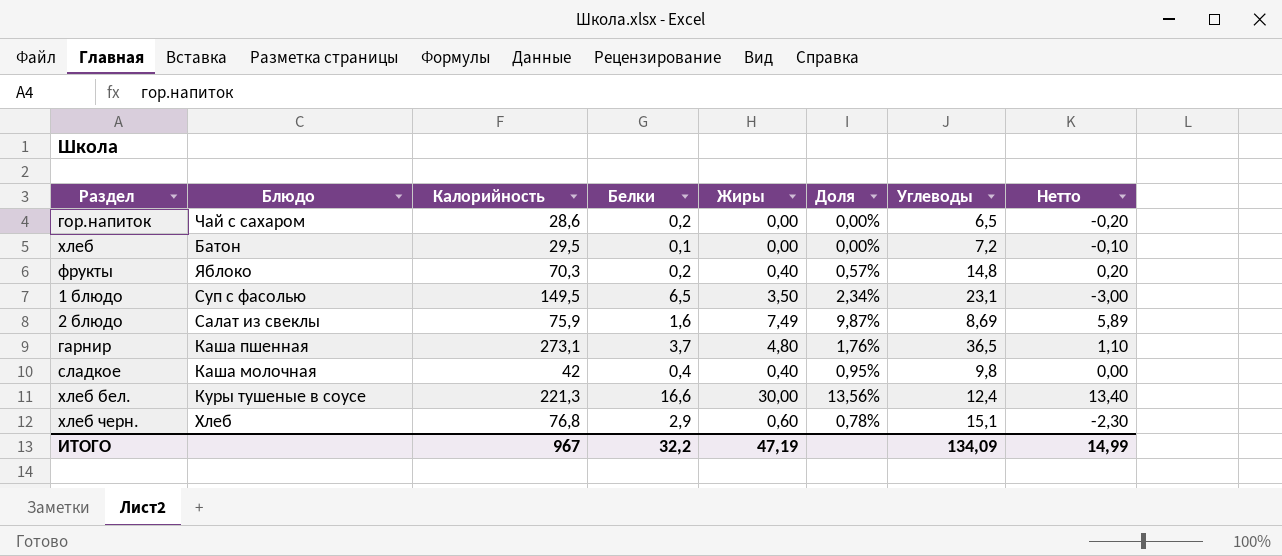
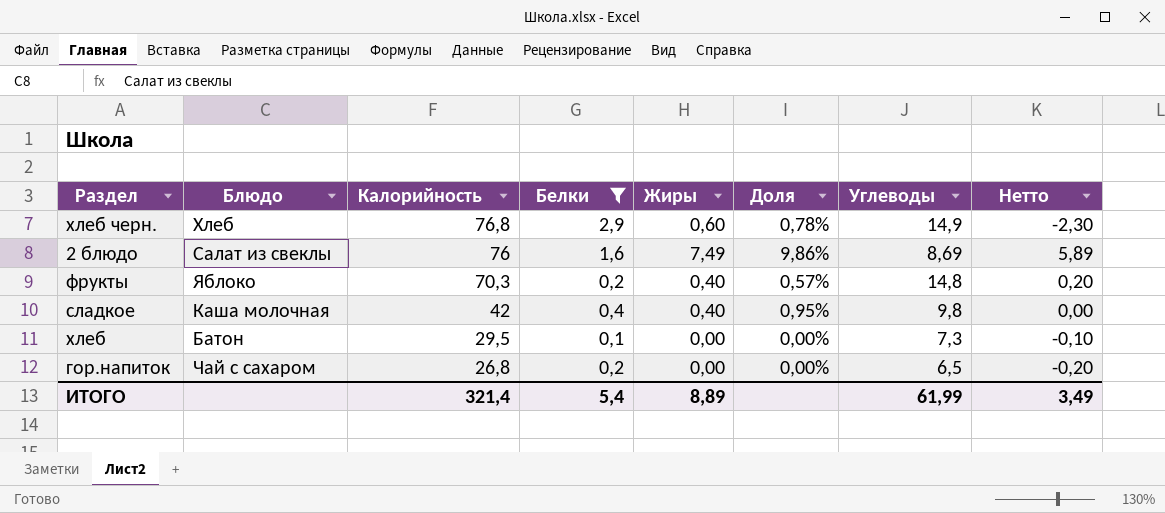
filter: none -> Белки <= 2,9
row order: none -> Калорийность descending
хлеб черн. | Углеводы: 15,1 -> 14,9
2 блюдо | Калорийность: 75,9 -> 76
2 блюдо | Доля: 9,87% -> 9,86%
хлеб | Углеводы: 7,2 -> 7,3
гор.напиток | Калорийность: 28,6 -> 26,8
ИТОГО | Калорийность: 967 -> 321,4
ИТОГО | Белки: 32,2 -> 5,4
ИТОГО | Жиры: 47,19 -> 8,89
ИТОГО | Углеводы: 134,09 -> 61,99
ИТОГО | Нетто: 14,99 -> 3,49

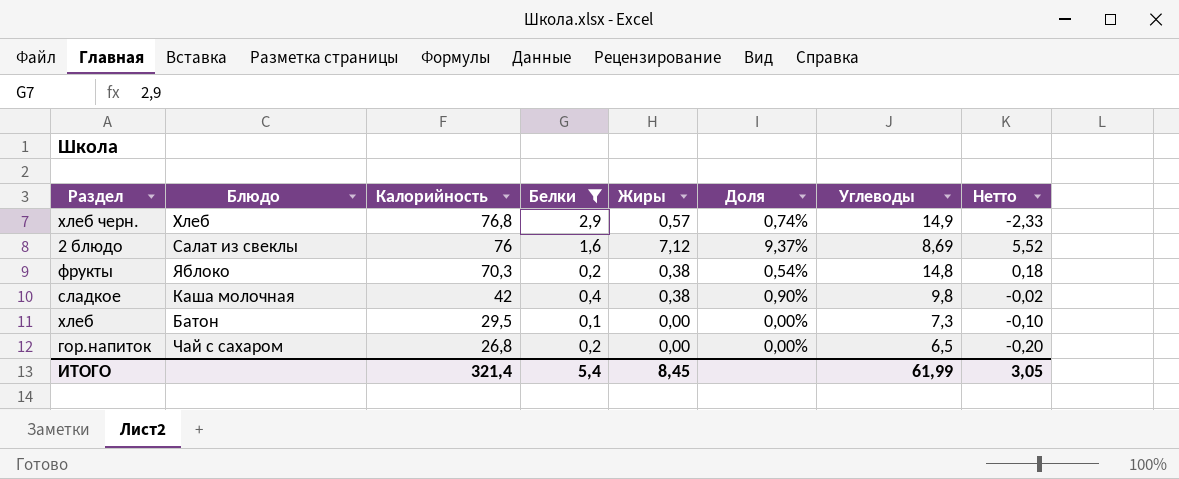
хлеб черн. | Жиры: 0,60 -> 0,57
хлеб черн. | Доля: 0,78% -> 0,74%
хлеб черн. | Нетто: -2,30 -> -2,33
2 блюдо | Жиры: 7,49 -> 7,12
2 блюдо | Доля: 9,86% -> 9,37%
2 блюдо | Нетто: 5,89 -> 5,52
фрукты | Жиры: 0,40 -> 0,38
фрукты | Доля: 0,57% -> 0,54%
фрукты | Нетто: 0,20 -> 0,18
сладкое | Жиры: 0,40 -> 0,38
сладкое | Доля: 0,95% -> 0,90%
сладкое | Нетто: 0,00 -> -0,02
ИТОГО | Жиры: 8,89 -> 8,45
ИТОГО | Нетто: 3,49 -> 3,05

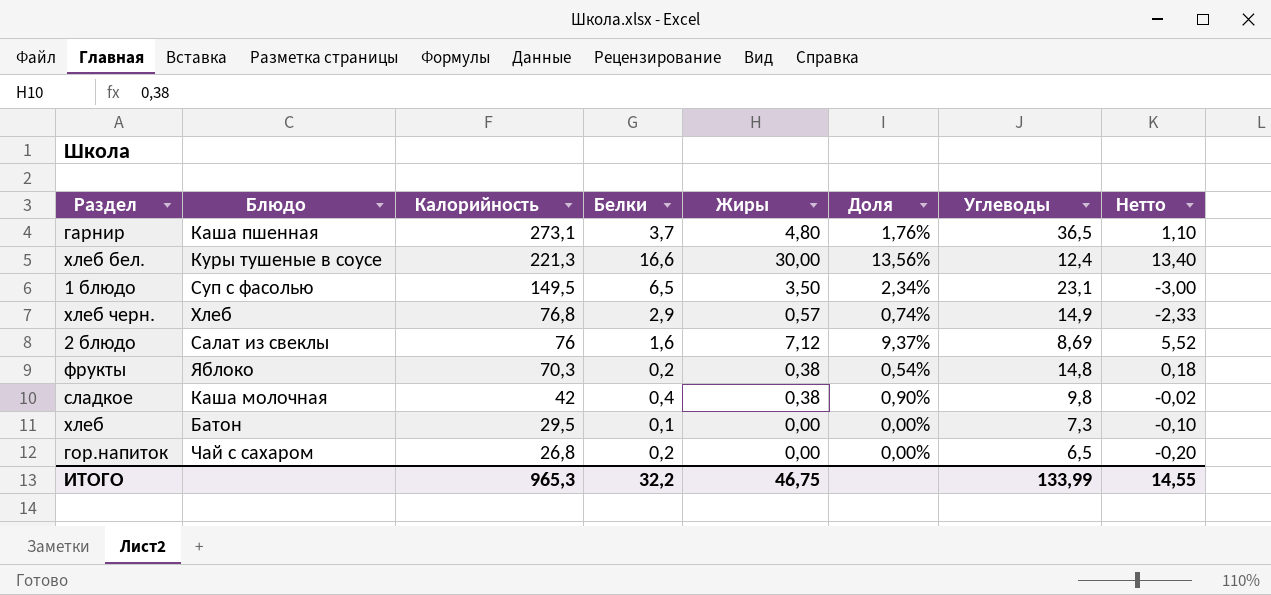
filter: Белки <= 2,9 -> none
ИТОГО | Калорийность: 321,4 -> 965,3
ИТОГО | Белки: 5,4 -> 32,2
ИТОГО | Жиры: 8,45 -> 46,75
ИТОГО | Углеводы: 61,99 -> 133,99
ИТОГО | Нетто: 3,05 -> 14,55

